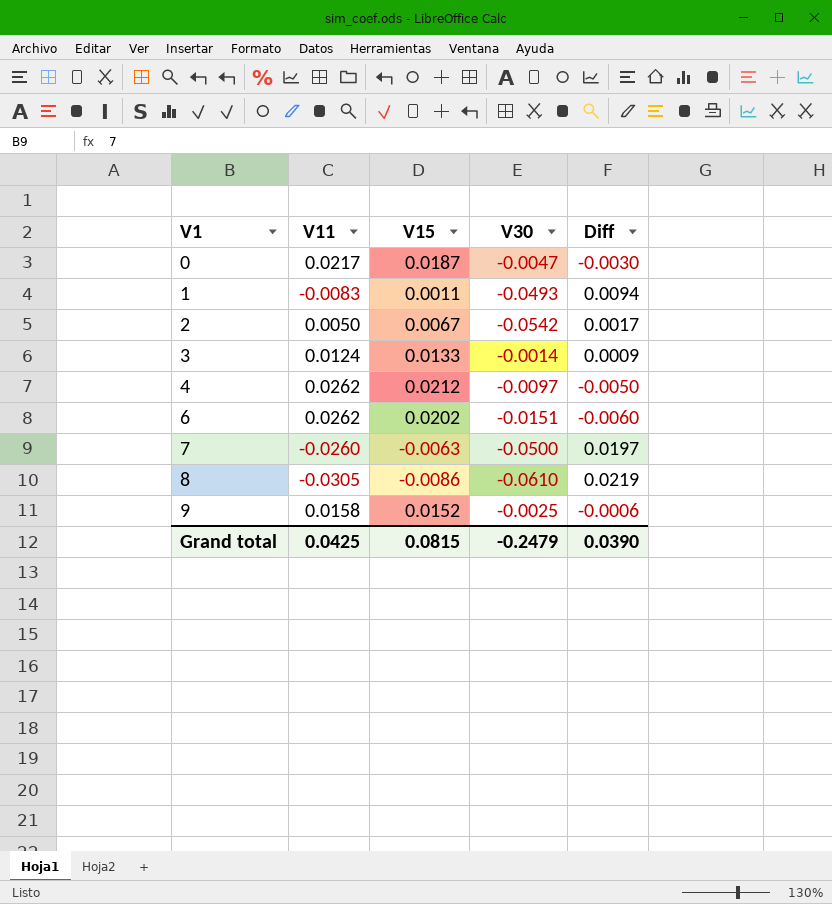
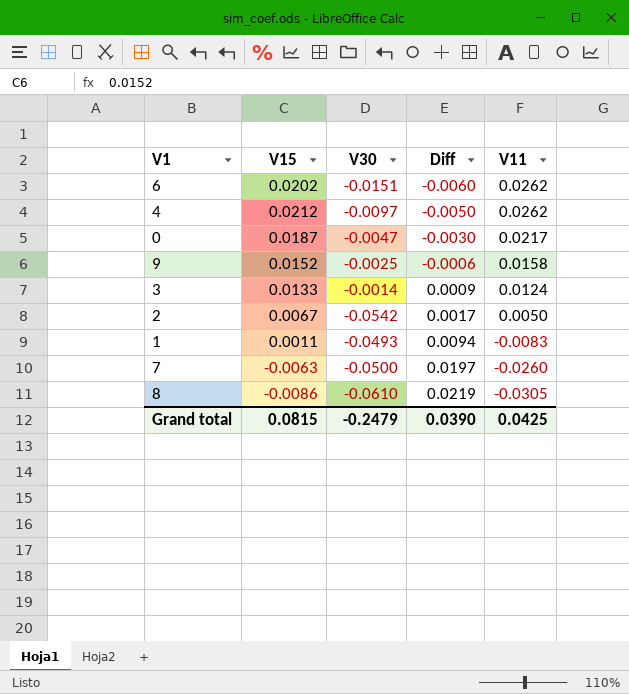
row order: V1 ascending -> Diff ascending
column V11 | position: 2 -> 5

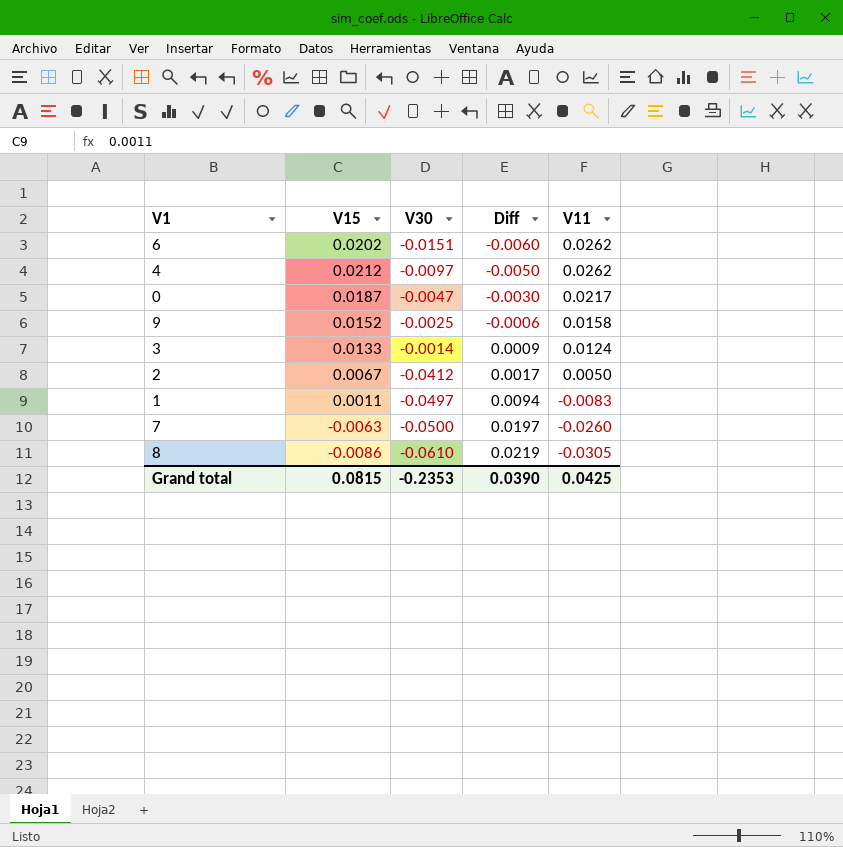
2 | V30: -0.0542 -> -0.0412
1 | V30: -0.0493 -> -0.0497
Grand total | V30: -0.2479 -> -0.2353

